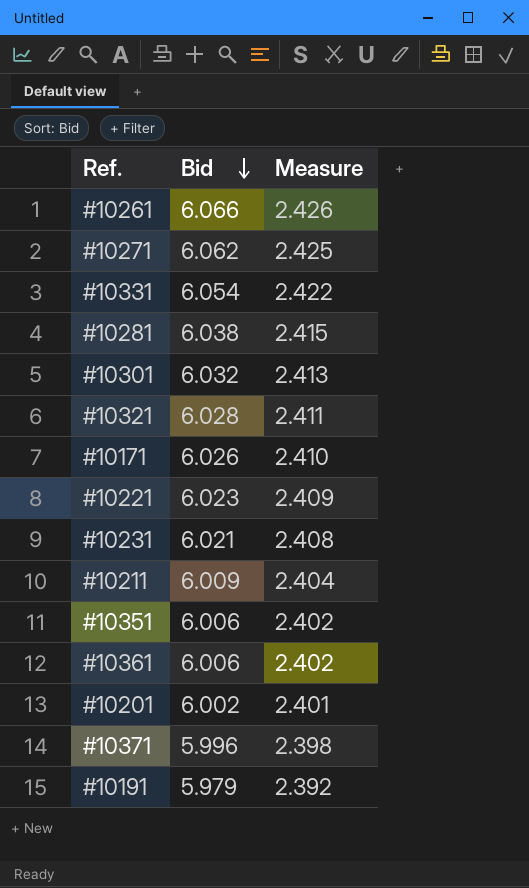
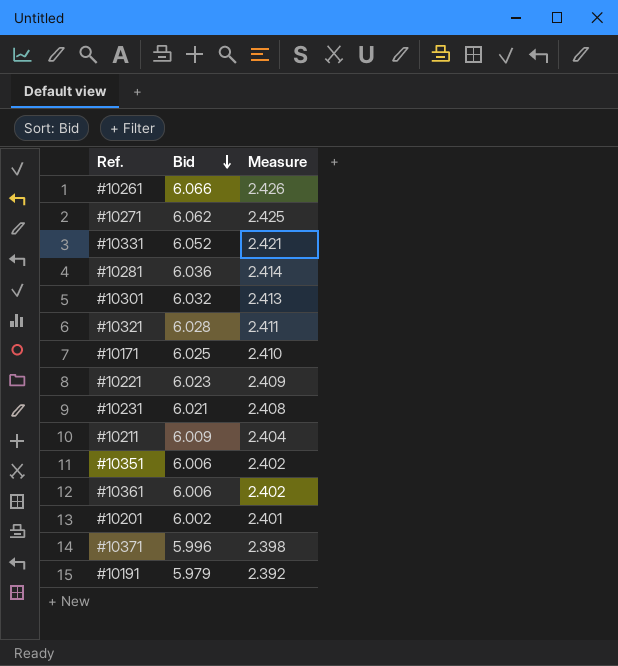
#10331 | Bid: 6.054 -> 6.052
#10331 | Measure: 2.422 -> 2.421
#10281 | Bid: 6.038 -> 6.036
#10281 | Measure: 2.415 -> 2.414
#10171 | Bid: 6.026 -> 6.025

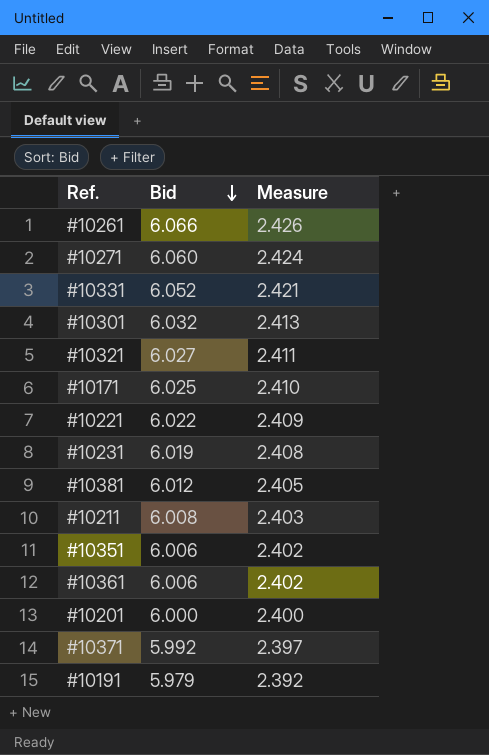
row #10281: 6.036 | 2.414 -> none
#10271 | Bid: 6.062 -> 6.060
#10271 | Measure: 2.425 -> 2.424
#10321 | Bid: 6.028 -> 6.027
#10221 | Bid: 6.023 -> 6.022
#10231 | Bid: 6.021 -> 6.019
row #10381: none -> 6.012 | 2.405
#10211 | Bid: 6.009 -> 6.008
#10211 | Measure: 2.404 -> 2.403
#10201 | Bid: 6.002 -> 6.000
#10201 | Measure: 2.401 -> 2.400
#10371 | Bid: 5.996 -> 5.992
#10371 | Measure: 2.398 -> 2.397

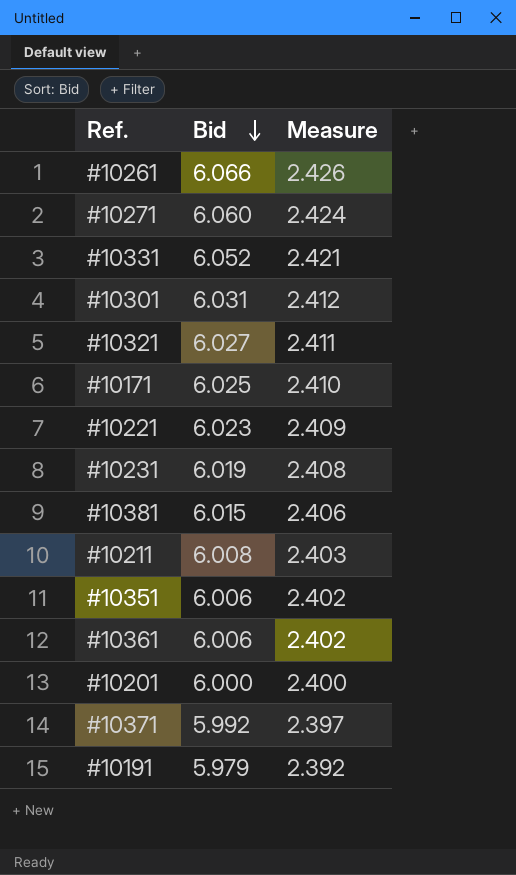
#10301 | Bid: 6.032 -> 6.031
#10301 | Measure: 2.413 -> 2.412
#10221 | Bid: 6.022 -> 6.023
#10381 | Bid: 6.012 -> 6.015
#10381 | Measure: 2.405 -> 2.406

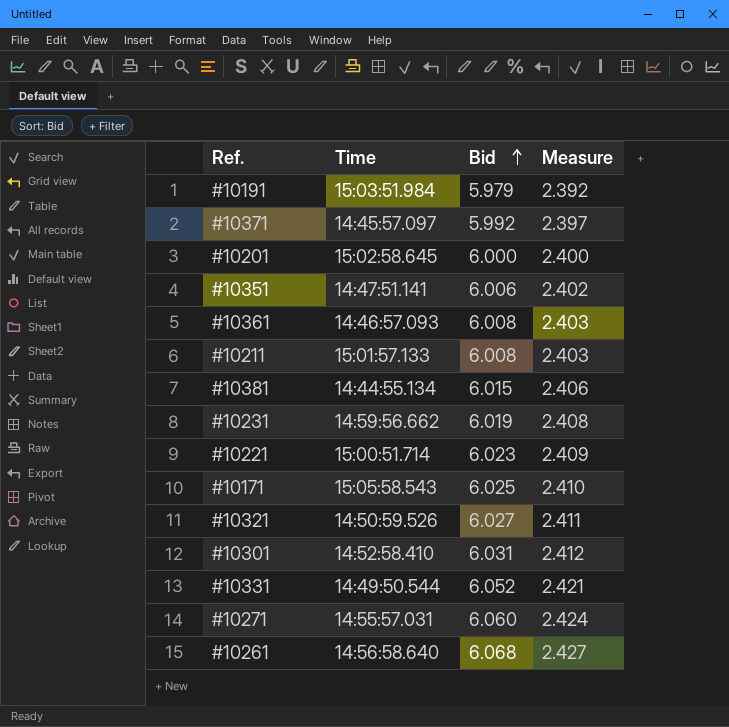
row order: Bid descending -> Bid ascending
column Time | position: none -> 2
#10361 | Bid: 6.006 -> 6.008
#10361 | Measure: 2.402 -> 2.403
#10261 | Bid: 6.066 -> 6.068
#10261 | Measure: 2.426 -> 2.427

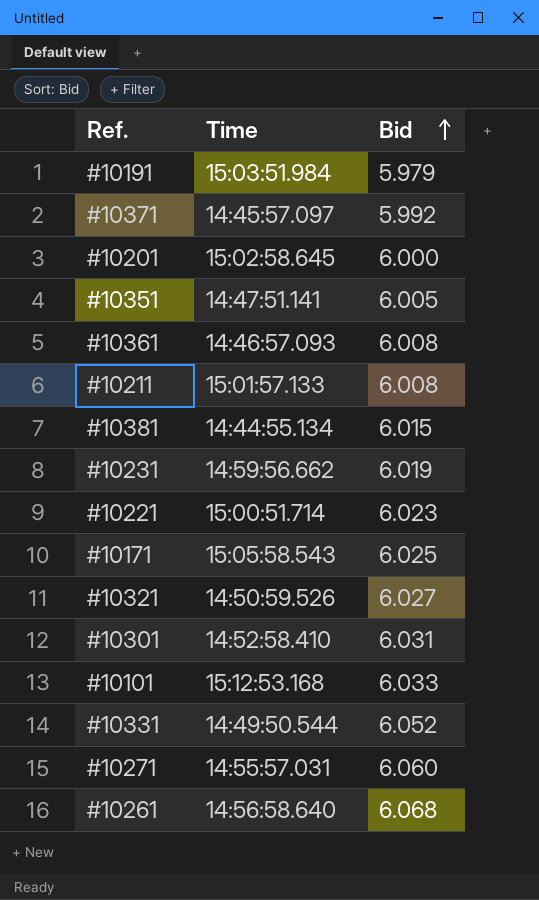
column Measure | formula: [Bid] * 0.4 -> none
#10351 | Bid: 6.006 -> 6.005
row #10101: none -> 15:12:53.168 | 6.033

